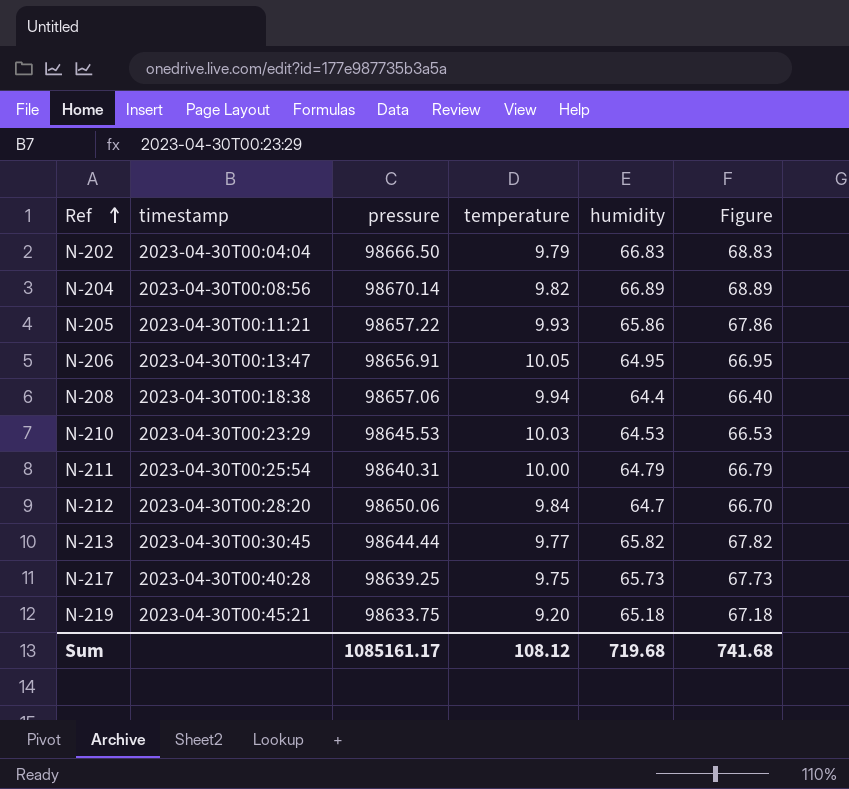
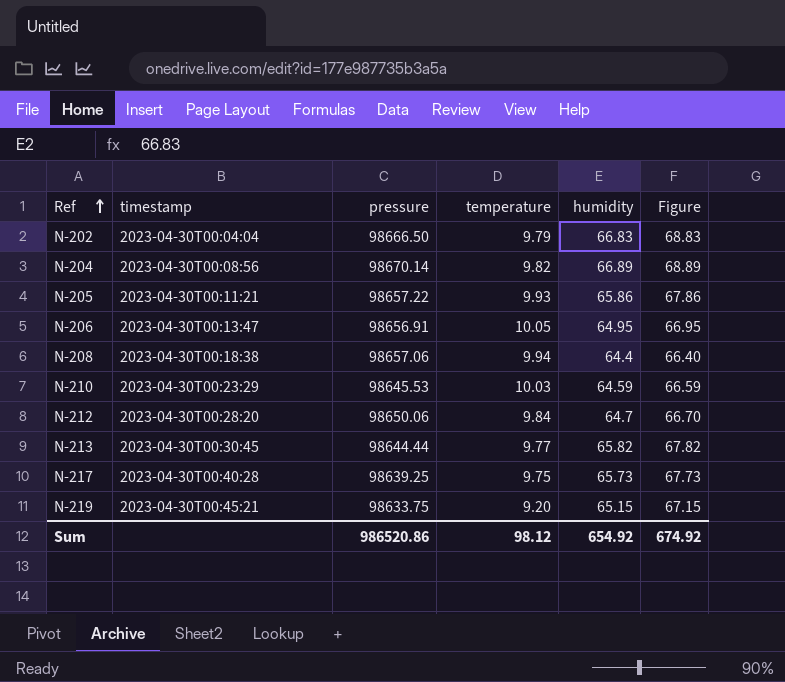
row N-211: 2023-04-30T00:25:54 | 98640.31 | 10.00 | 64.79 | 66.79 -> none
N-210 | humidity: 64.53 -> 64.59
N-210 | Figure: 66.53 -> 66.59
N-219 | humidity: 65.18 -> 65.15
N-219 | Figure: 67.18 -> 67.15
Sum | pressure: 1085161.17 -> 986520.86
Sum | temperature: 108.12 -> 98.12
Sum | humidity: 719.68 -> 654.92
Sum | Figure: 741.68 -> 674.92

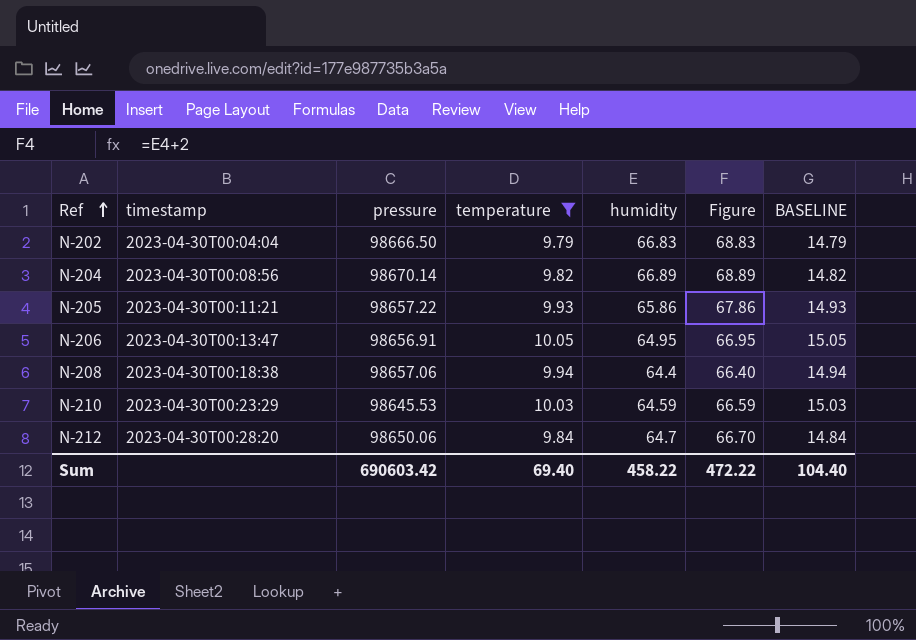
filter: none -> temperature >= 9.79
column BASELINE | formula: none -> [temperature] + 5
Sum | pressure: 986520.86 -> 690603.42
Sum | temperature: 98.12 -> 69.40
Sum | humidity: 654.92 -> 458.22
Sum | Figure: 674.92 -> 472.22

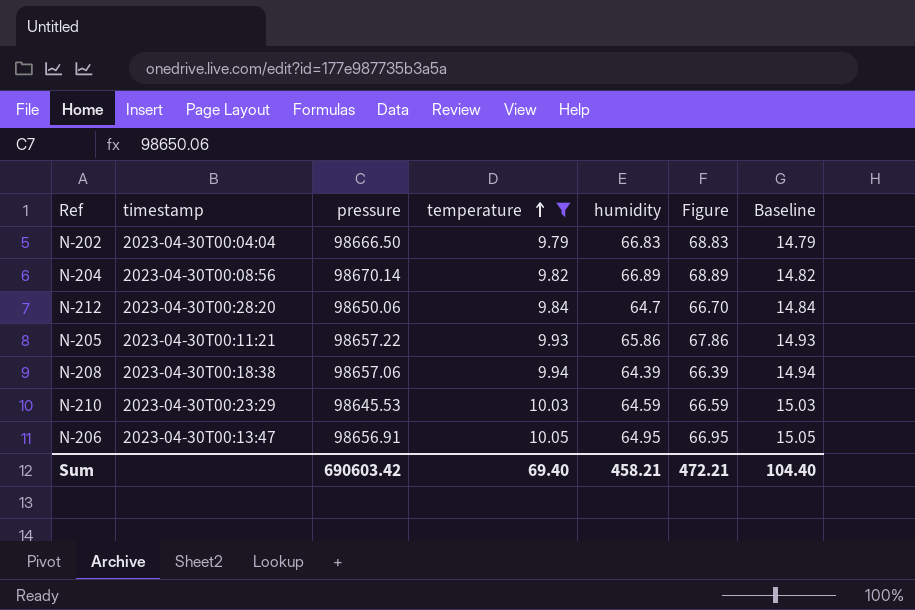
row order: Ref ascending -> temperature ascending
column name: BASELINE -> Baseline
N-208 | humidity: 64.4 -> 64.39
N-208 | Figure: 66.40 -> 66.39
Sum | humidity: 458.22 -> 458.21
Sum | Figure: 472.22 -> 472.21

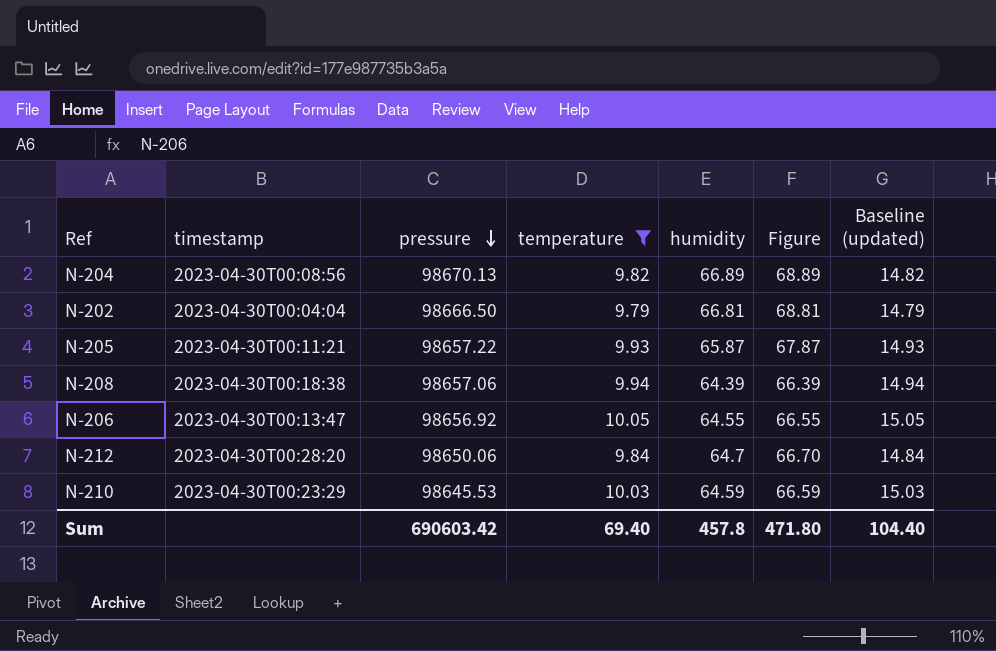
row order: temperature ascending -> pressure descending
column name: Baseline -> Baseline (updated)
N-204 | pressure: 98670.14 -> 98670.13
N-202 | humidity: 66.83 -> 66.81
N-202 | Figure: 68.83 -> 68.81
N-205 | humidity: 65.86 -> 65.87
N-205 | Figure: 67.86 -> 67.87
N-206 | pressure: 98656.91 -> 98656.92
N-206 | humidity: 64.95 -> 64.55
N-206 | Figure: 66.95 -> 66.55
Sum | humidity: 458.21 -> 457.8
Sum | Figure: 472.21 -> 471.80

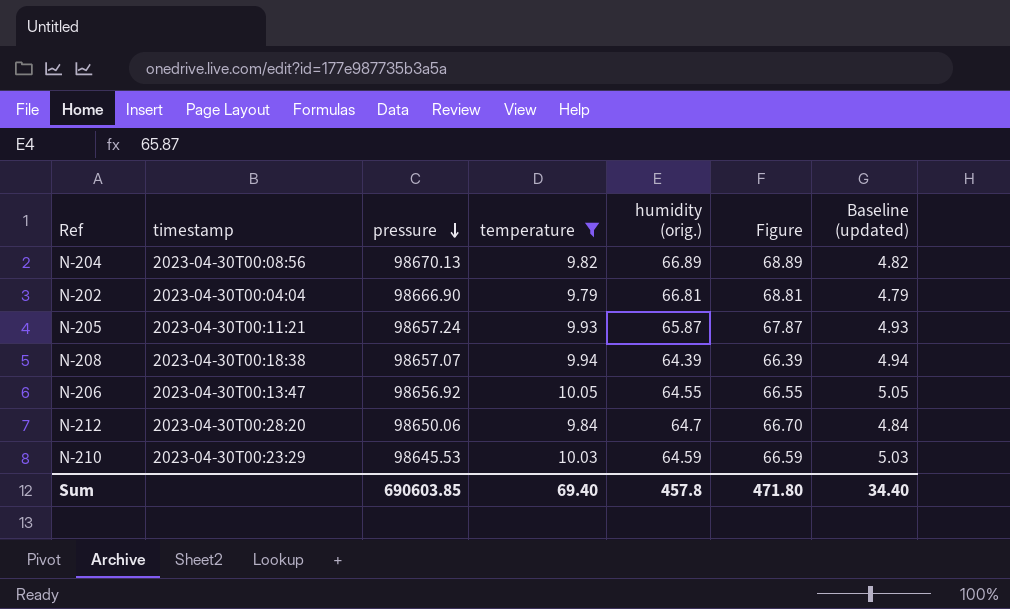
column name: humidity -> humidity (orig.)
column Baseline (updated) | formula: [temperature] + 5 -> [temperature] - 5
N-202 | pressure: 98666.50 -> 98666.90
N-205 | pressure: 98657.22 -> 98657.24
N-208 | pressure: 98657.06 -> 98657.07
Sum | pressure: 690603.42 -> 690603.85
Sum | Baseline (updated): 104.40 -> 34.40

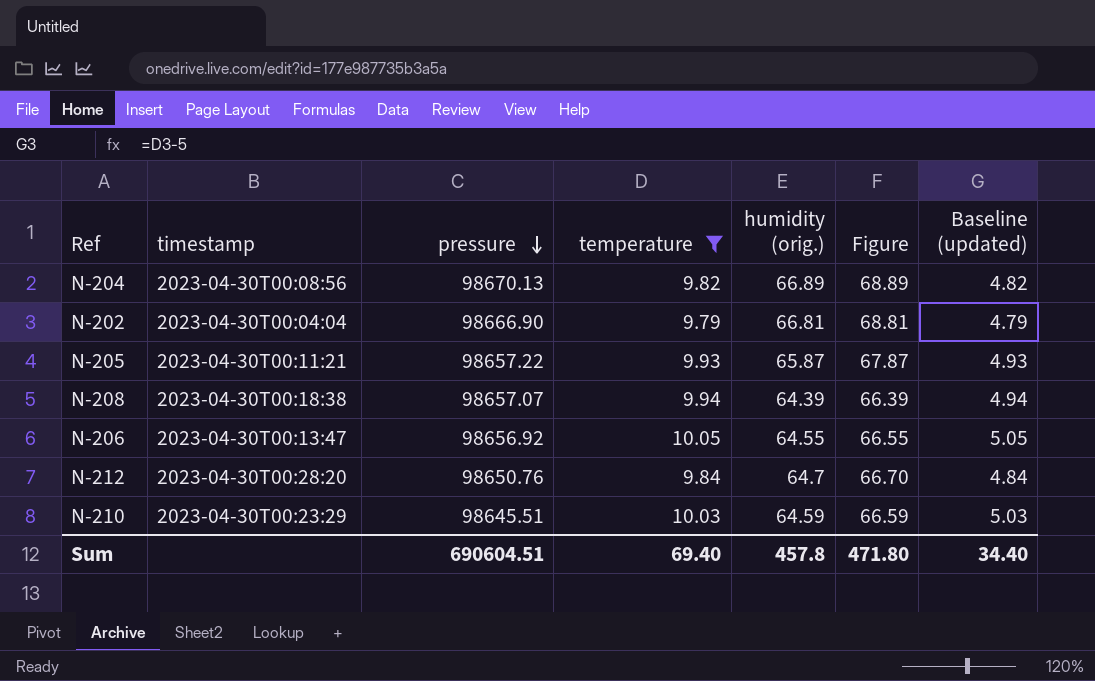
N-205 | pressure: 98657.24 -> 98657.22
N-212 | pressure: 98650.06 -> 98650.76
N-210 | pressure: 98645.53 -> 98645.51
Sum | pressure: 690603.85 -> 690604.51

